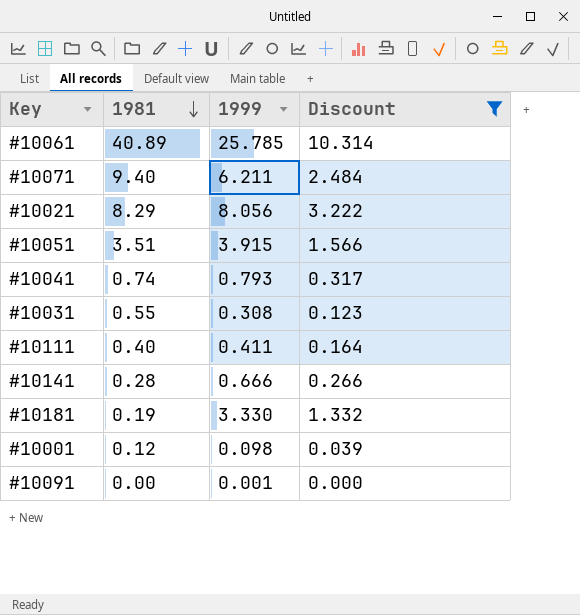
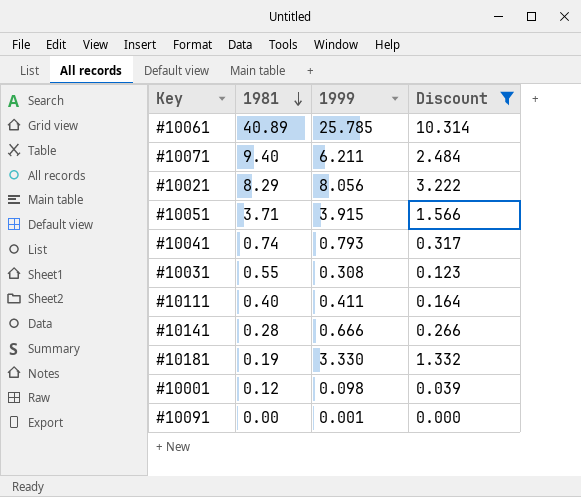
#10051 | 1981: 3.51 -> 3.71

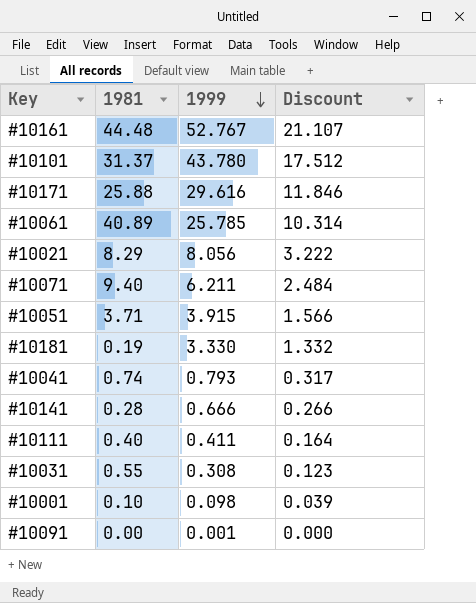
filter: Discount <= 10.314 -> none
row order: 1981 descending -> 1999 descending
#10001 | 1981: 0.12 -> 0.10

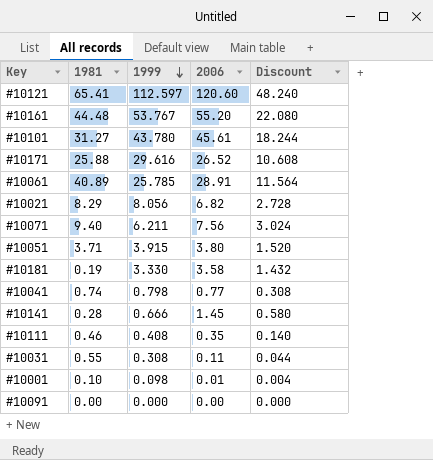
column 2006 | position: none -> 4
column Discount | formula: [1999] * 0.4 -> [2006] * 0.4
row #10121: none -> 65.41 | 112.597 | 120.60 | 48.240
#10161 | 1999: 52.767 -> 53.767
#10101 | 1981: 31.37 -> 31.27
#10041 | 1999: 0.793 -> 0.798
#10111 | 1981: 0.40 -> 0.46
#10111 | 1999: 0.411 -> 0.408
#10091 | 1999: 0.001 -> 0.000

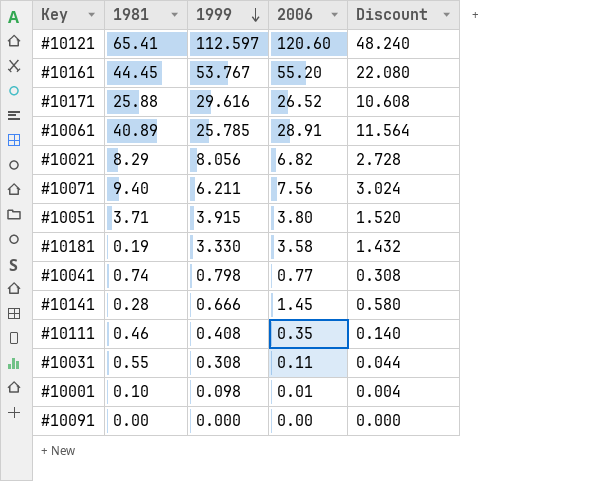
row #10101: 31.27 | 43.780 | 45.61 | 18.244 -> none
#10161 | 1981: 44.48 -> 44.45

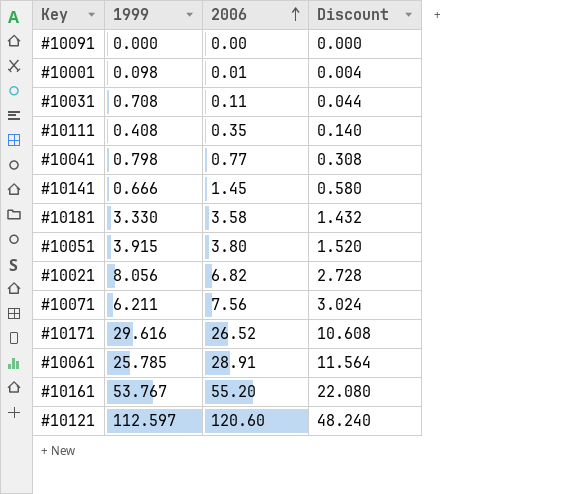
row order: 1999 descending -> 2006 ascending
column 1981 | position: 2 -> none
#10031 | 1999: 0.308 -> 0.708

